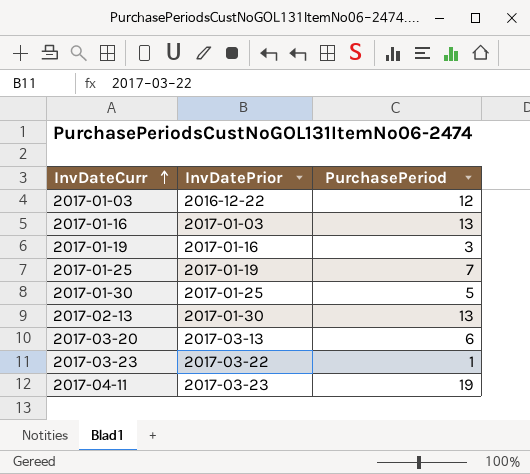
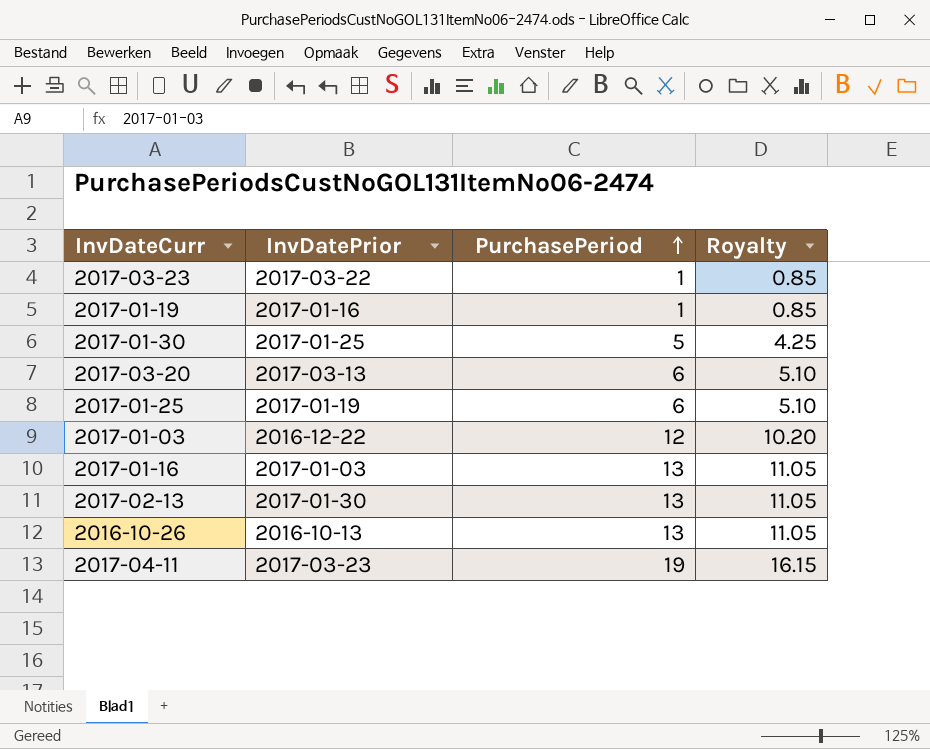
row order: InvDateCurr ascending -> PurchasePeriod ascending
column Royalty | formula: none -> [PurchasePeriod] * 0.85
2017-01-19 | PurchasePeriod: 3 -> 1
2017-01-25 | PurchasePeriod: 7 -> 6
row 2016-10-26: none -> 2016-10-13 | 13 | 11.05

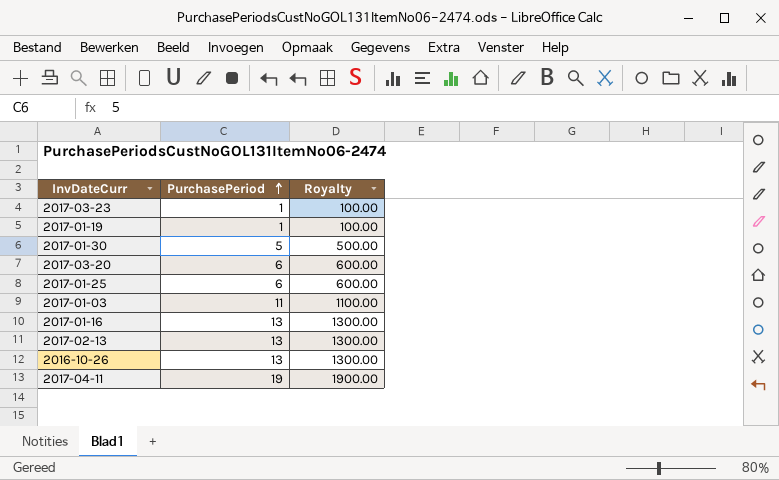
column InvDatePrior | position: 2 -> none
column Royalty | formula: [PurchasePeriod] * 0.85 -> [PurchasePeriod] * 100
2017-01-03 | PurchasePeriod: 12 -> 11

